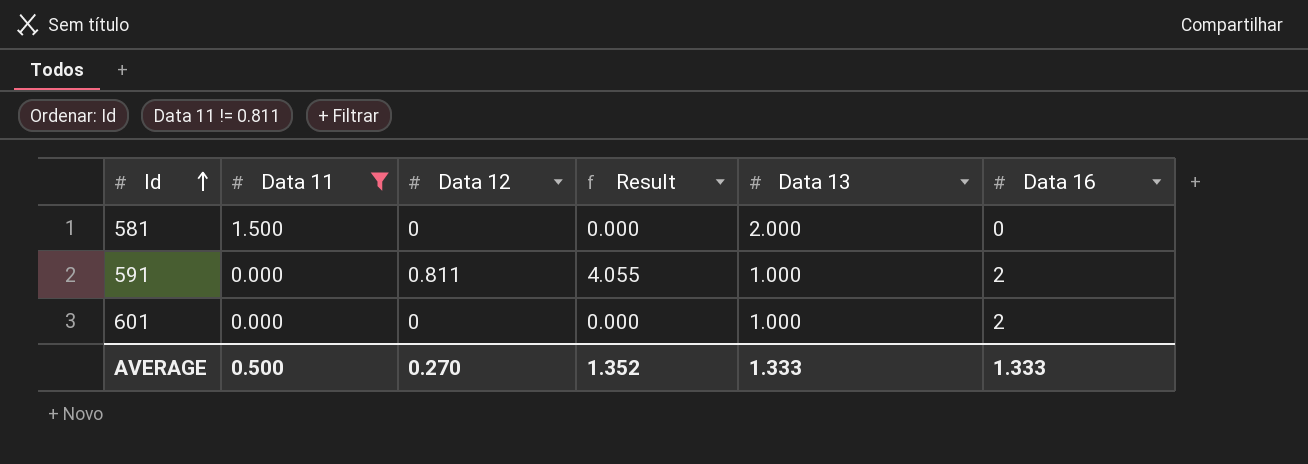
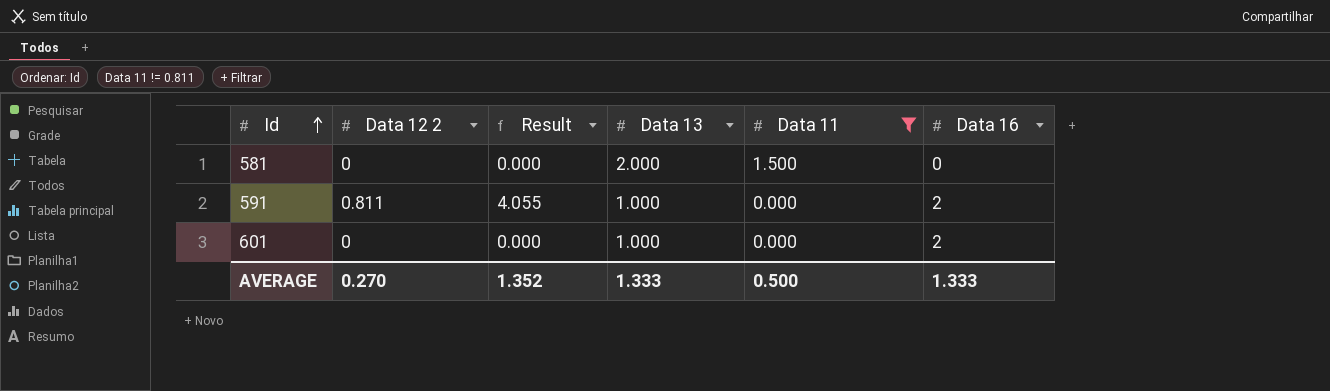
column name: Data 12 -> Data 12 2
column Data 11 | position: 2 -> 5

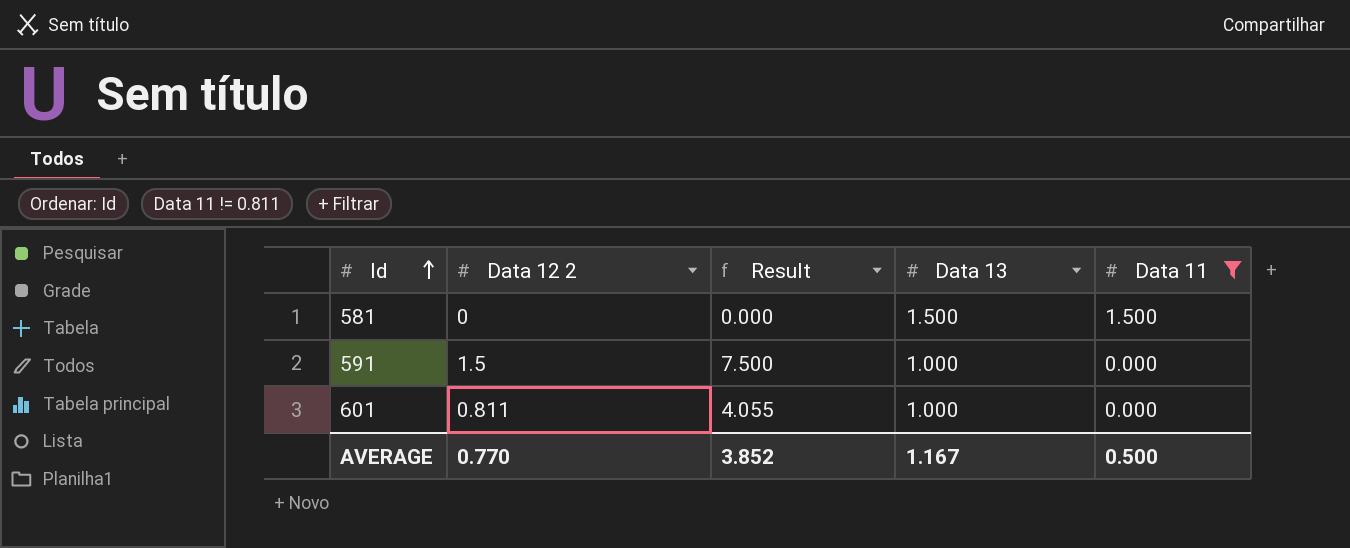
column Data 16 | position: 6 -> none
581 | Data 13: 2.000 -> 1.500
591 | Data 12 2: 0.811 -> 1.5
591 | Result: 4.055 -> 7.500
601 | Data 12 2: 0 -> 0.811
601 | Result: 0.000 -> 4.055
AVERAGE | Data 12 2: 0.270 -> 0.770
AVERAGE | Result: 1.352 -> 3.852
AVERAGE | Data 13: 1.333 -> 1.167

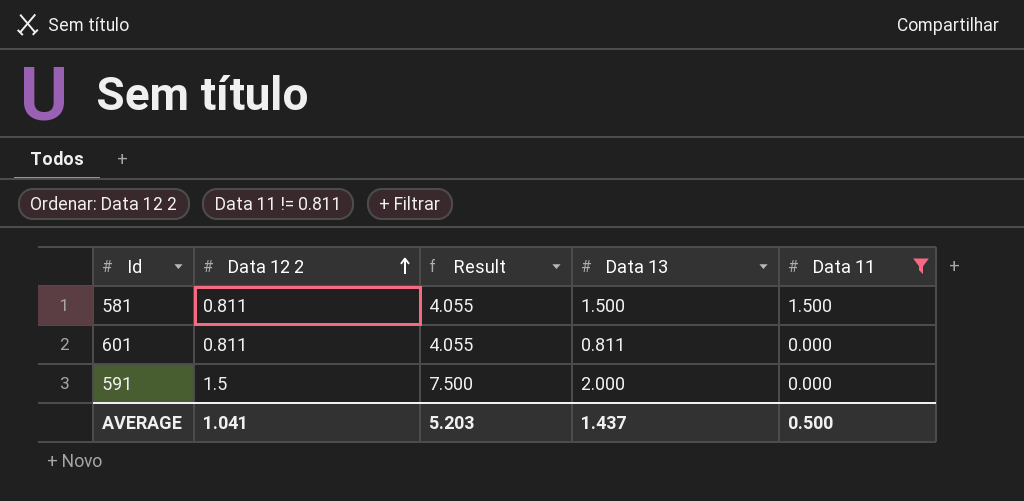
row order: Id ascending -> Data 12 2 ascending
581 | Data 12 2: 0 -> 0.811
581 | Result: 0.000 -> 4.055
601 | Data 13: 1.000 -> 0.811
591 | Data 13: 1.000 -> 2.000
AVERAGE | Data 12 2: 0.770 -> 1.041
AVERAGE | Result: 3.852 -> 5.203
AVERAGE | Data 13: 1.167 -> 1.437

